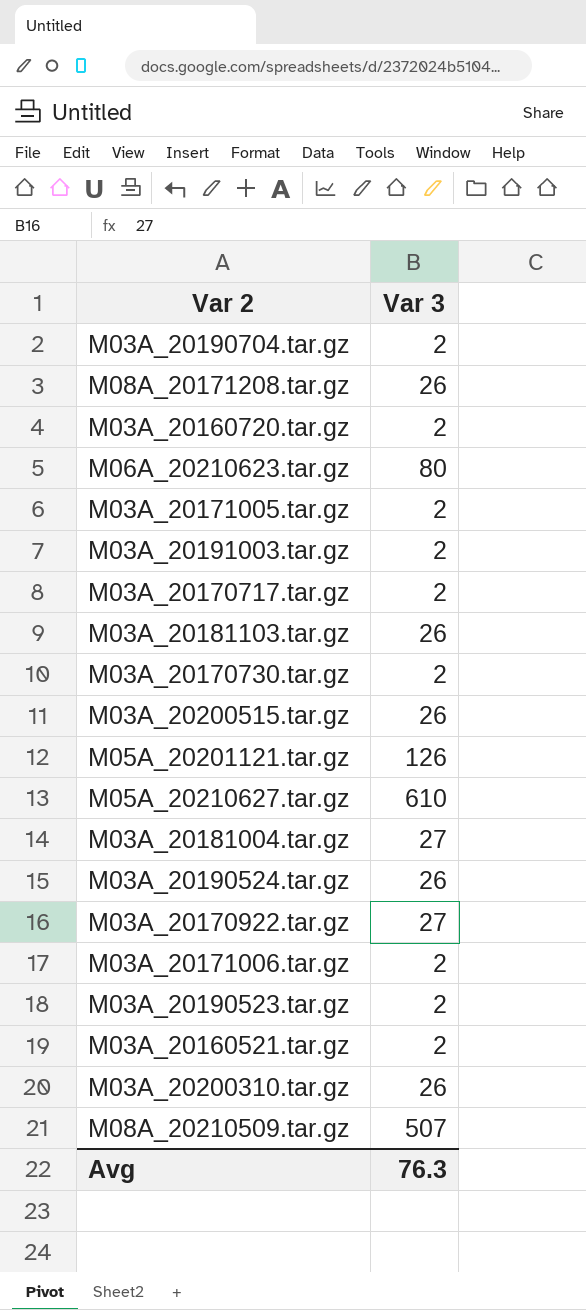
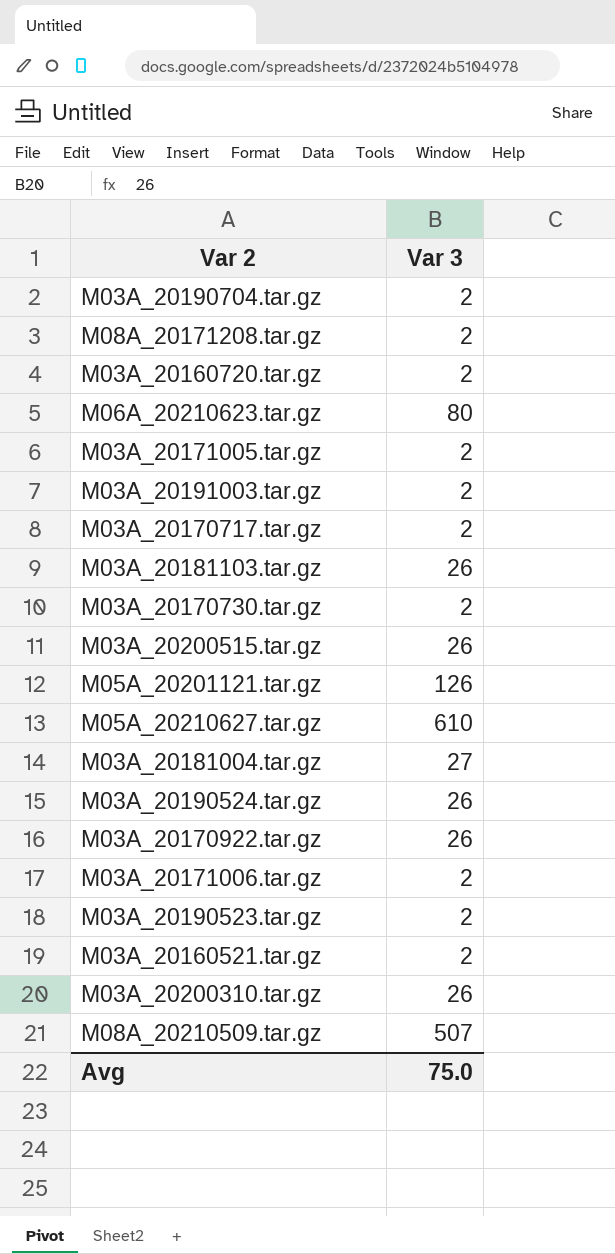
M08A_20171208.tar.gz | Var 3: 26 -> 2
M03A_20170922.tar.gz | Var 3: 27 -> 26
Avg | Var 3: 76.3 -> 75.0

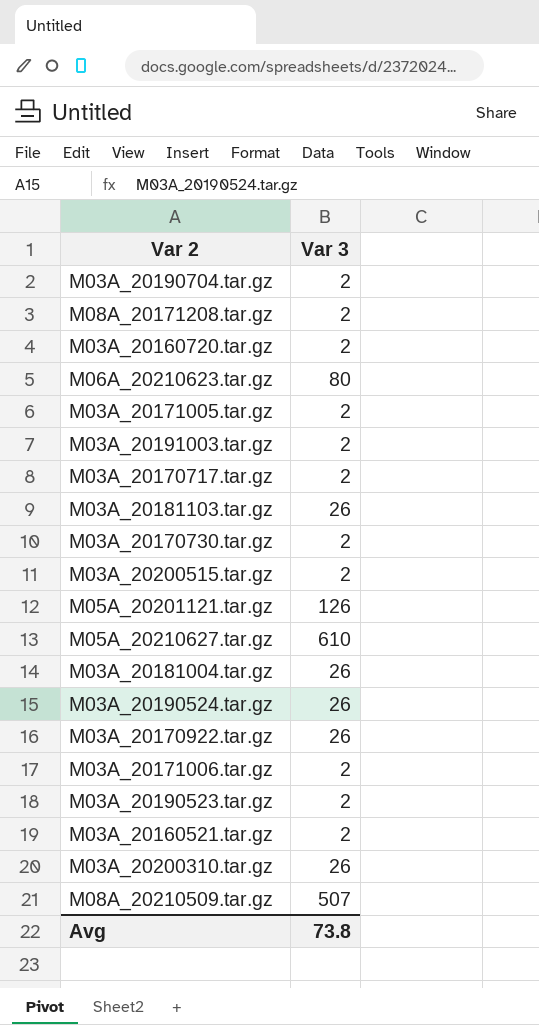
M03A_20200515.tar.gz | Var 3: 26 -> 2
M03A_20181004.tar.gz | Var 3: 27 -> 26
Avg | Var 3: 75.0 -> 73.8

